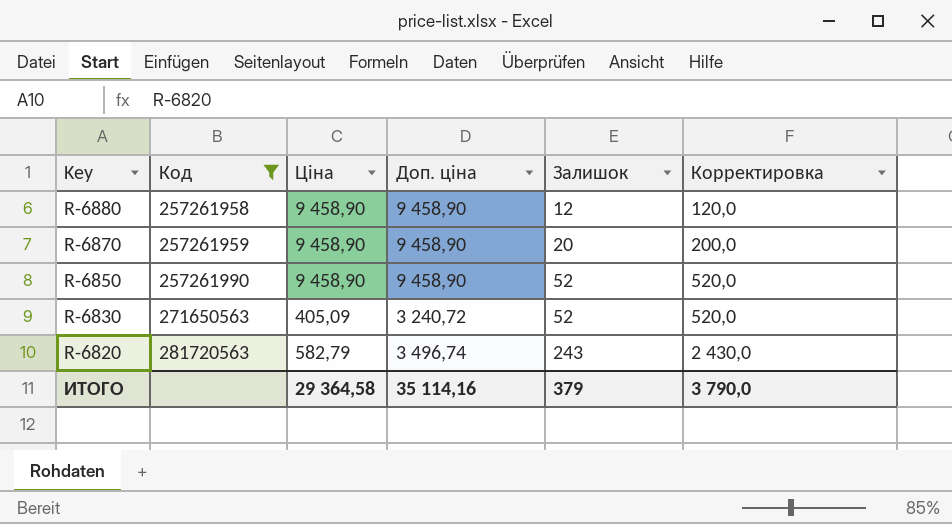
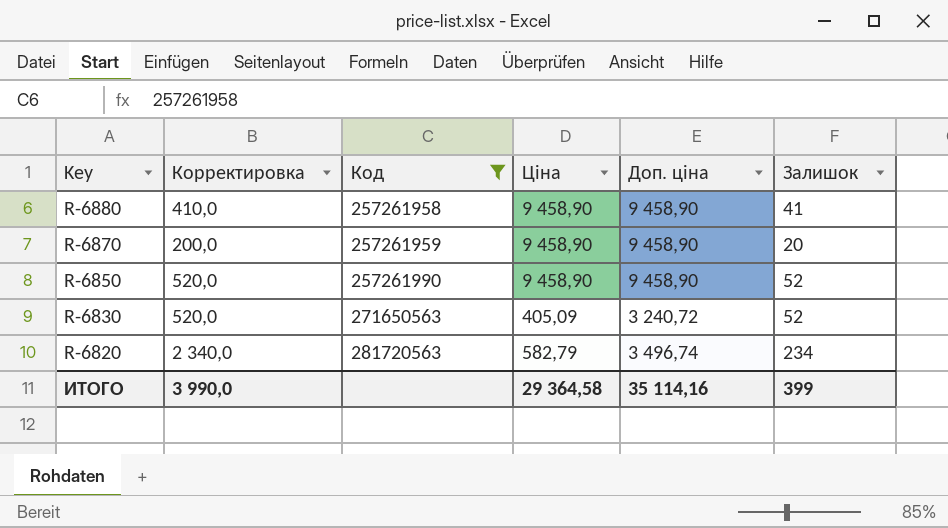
column Корректировка | position: 6 -> 2
R-6880 | Корректировка: 120,0 -> 410,0
R-6880 | Залишок: 12 -> 41
R-6820 | Корректировка: 2 430,0 -> 2 340,0
R-6820 | Залишок: 243 -> 234
ИТОГО | Корректировка: 3 790,0 -> 3 990,0
ИТОГО | Залишок: 379 -> 399

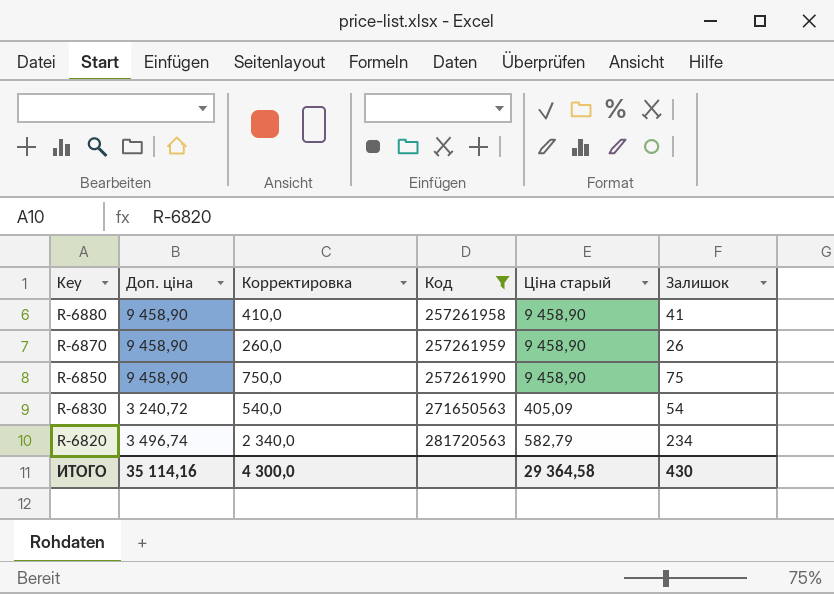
column Доп. ціна | position: 5 -> 2
column name: Ціна -> Ціна старый
R-6870 | Корректировка: 200,0 -> 260,0
R-6870 | Залишок: 20 -> 26
R-6850 | Корректировка: 520,0 -> 750,0
R-6850 | Залишок: 52 -> 75
R-6830 | Корректировка: 520,0 -> 540,0
R-6830 | Залишок: 52 -> 54
ИТОГО | Корректировка: 3 990,0 -> 4 300,0
ИТОГО | Залишок: 399 -> 430

